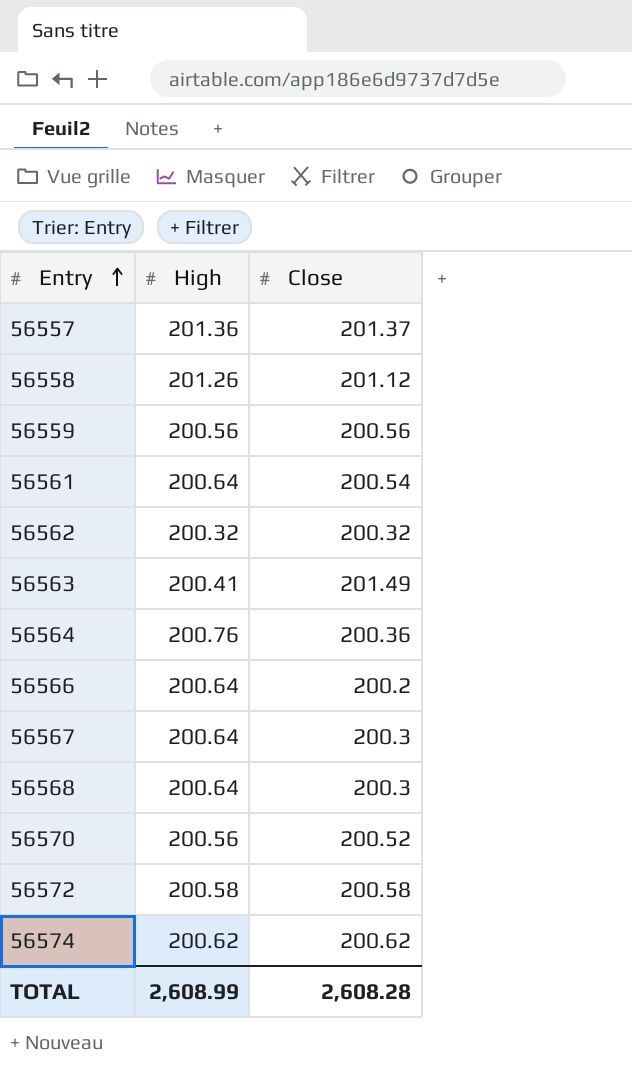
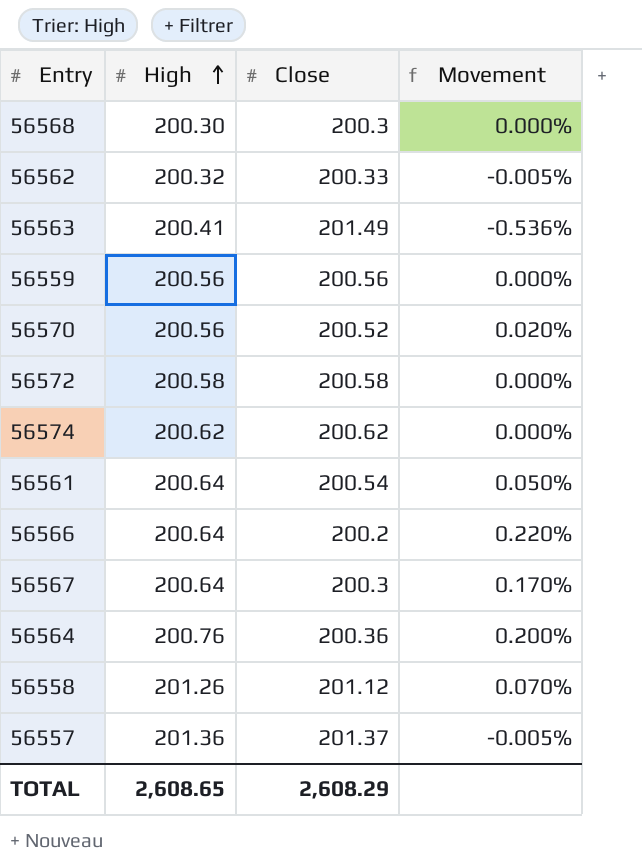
row order: Entry ascending -> High ascending
column Movement | formula: none -> ([High] - [Close]) / [Close]
56568 | High: 200.64 -> 200.30
56562 | Close: 200.32 -> 200.33
TOTAL | High: 2,608.99 -> 2,608.65
TOTAL | Close: 2,608.28 -> 2,608.29

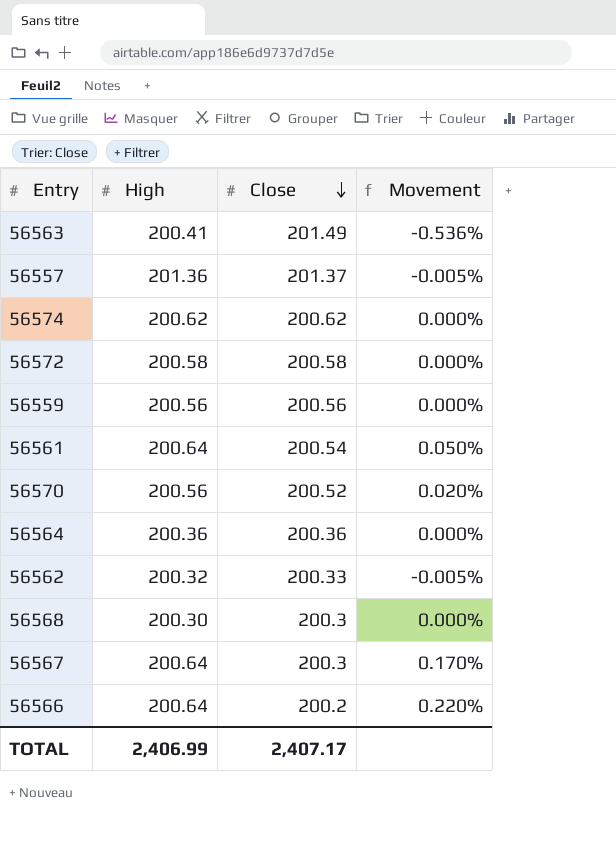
row order: High ascending -> Close descending
row 56558: 201.26 | 201.12 | 0.070% -> none
56564 | High: 200.76 -> 200.36
56564 | Movement: 0.200% -> 0.000%
TOTAL | High: 2,608.65 -> 2,406.99
TOTAL | Close: 2,608.29 -> 2,407.17

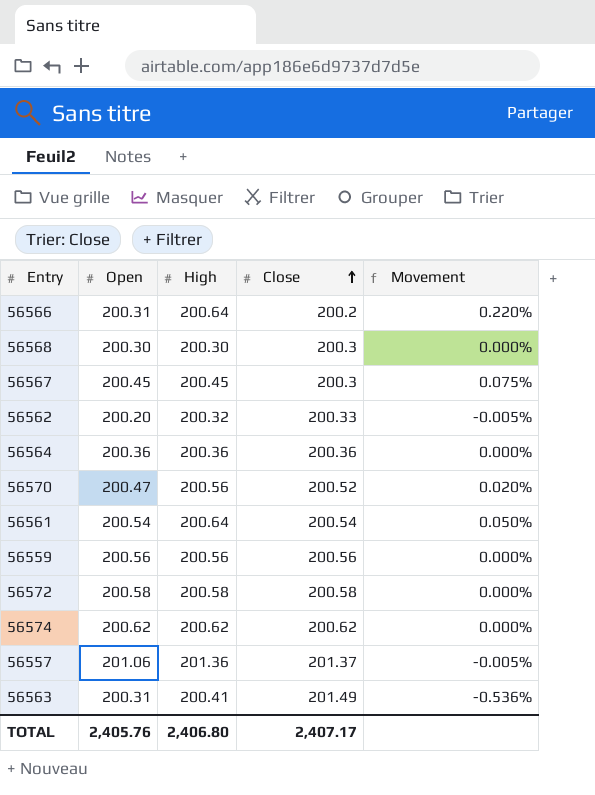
row order: Close descending -> Close ascending
column Open | position: none -> 2
56567 | High: 200.64 -> 200.45
56567 | Movement: 0.170% -> 0.075%
TOTAL | High: 2,406.99 -> 2,406.80

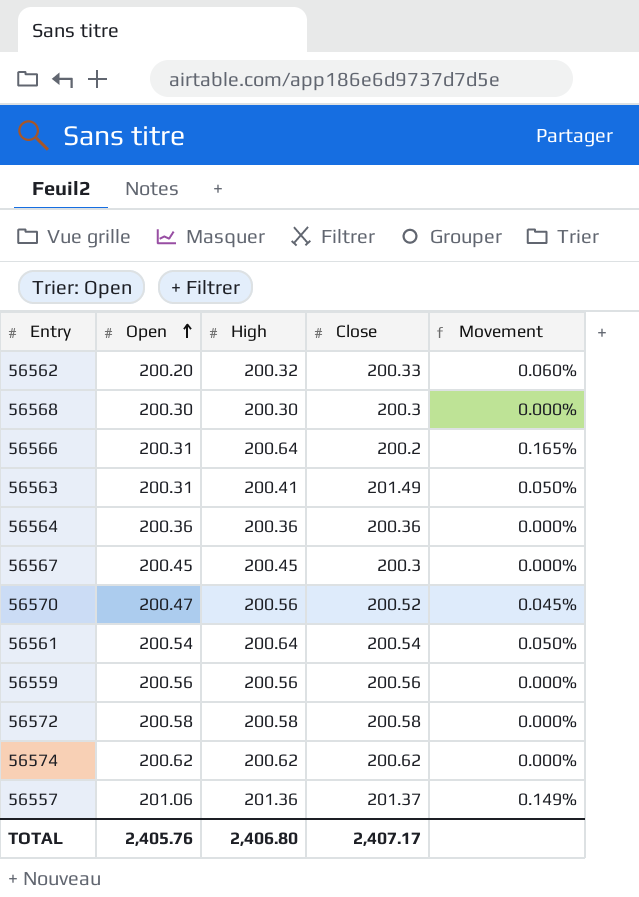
row order: Close ascending -> Open ascending
column Movement | formula: ([High] - [Close]) / [Close] -> ([High] - [Open]) / [Open]

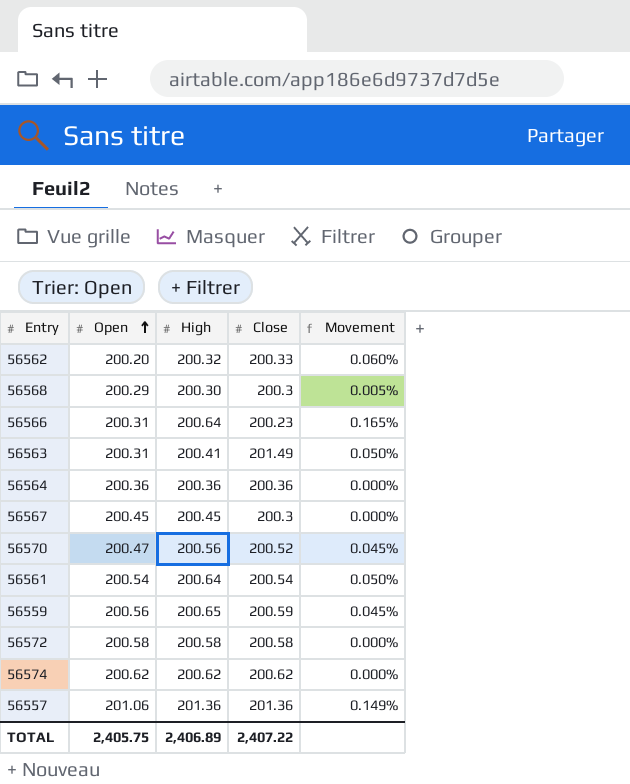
56568 | Open: 200.30 -> 200.29
56568 | Movement: 0.000% -> 0.005%
56566 | Close: 200.2 -> 200.23
56559 | High: 200.56 -> 200.65
56559 | Close: 200.56 -> 200.59
56559 | Movement: 0.000% -> 0.045%
56557 | Close: 201.37 -> 201.36
TOTAL | Open: 2,405.76 -> 2,405.75
TOTAL | High: 2,406.80 -> 2,406.89
TOTAL | Close: 2,407.17 -> 2,407.22

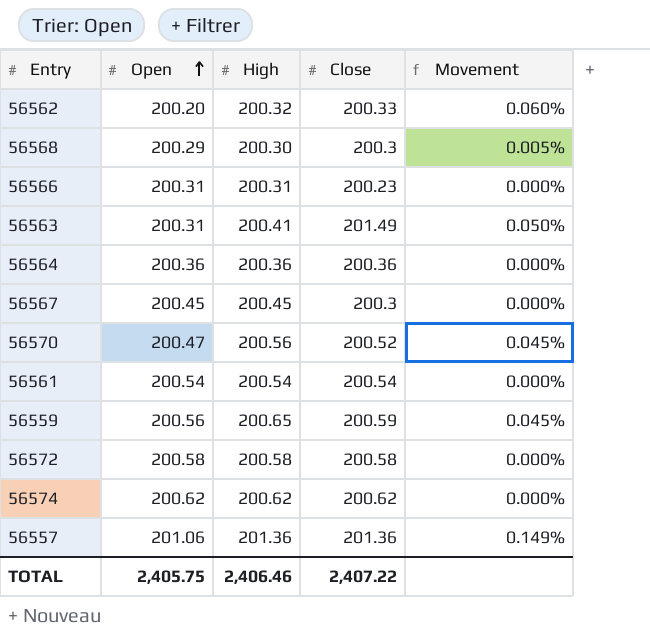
56566 | High: 200.64 -> 200.31
56566 | Movement: 0.165% -> 0.000%
56561 | High: 200.64 -> 200.54
56561 | Movement: 0.050% -> 0.000%
TOTAL | High: 2,406.89 -> 2,406.46

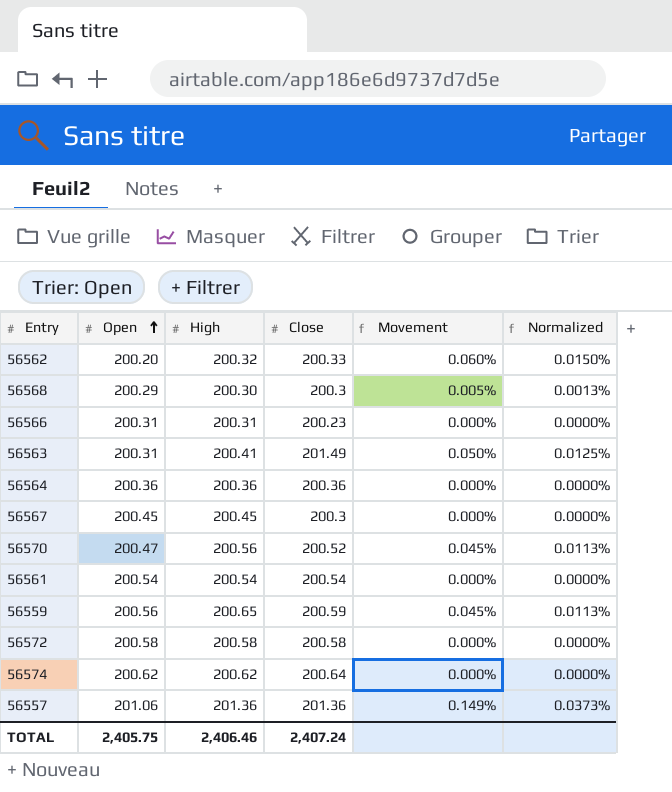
column Normalized | formula: none -> [Movement] * 0.25
56574 | Close: 200.62 -> 200.64
TOTAL | Close: 2,407.22 -> 2,407.24

